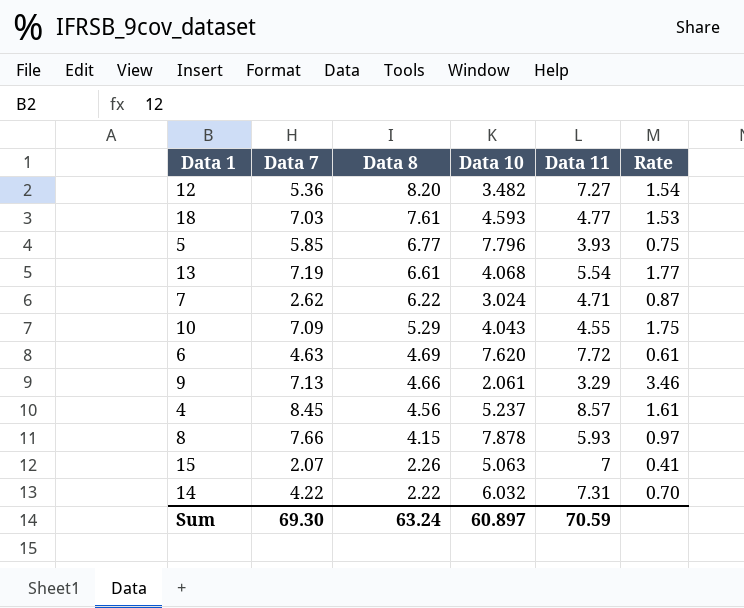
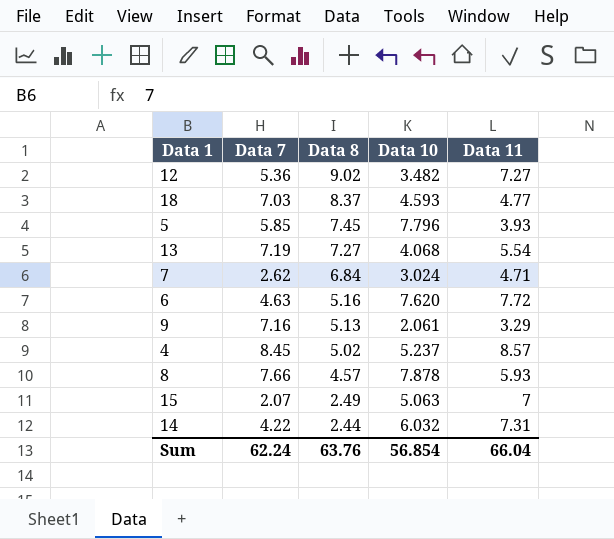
column Rate | formula: [Data 7] / [Data 10] -> none
row 10: 7.09 | 5.29 | 4.043 | 4.55 | 1.75 -> none
12 | Data 8: 8.20 -> 9.02
18 | Data 8: 7.61 -> 8.37
5 | Data 8: 6.77 -> 7.45
13 | Data 8: 6.61 -> 7.27
7 | Data 8: 6.22 -> 6.84
6 | Data 8: 4.69 -> 5.16
9 | Data 7: 7.13 -> 7.16
9 | Data 8: 4.66 -> 5.13
4 | Data 8: 4.56 -> 5.02
8 | Data 8: 4.15 -> 4.57
15 | Data 8: 2.26 -> 2.49
14 | Data 8: 2.22 -> 2.44
Sum | Data 7: 69.30 -> 62.24
Sum | Data 8: 63.24 -> 63.76
Sum | Data 10: 60.897 -> 56.854
Sum | Data 11: 70.59 -> 66.04

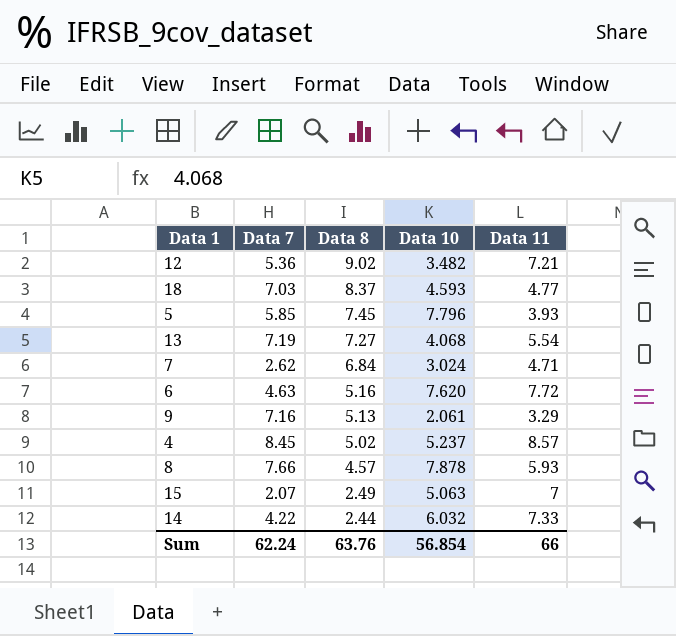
12 | Data 11: 7.27 -> 7.21
14 | Data 11: 7.31 -> 7.33
Sum | Data 11: 66.04 -> 66

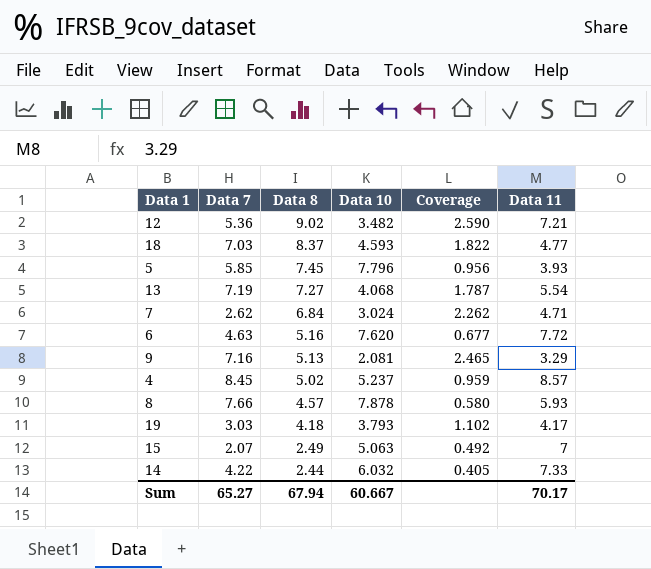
column Coverage | formula: none -> [Data 8] / [Data 10]
9 | Data 10: 2.061 -> 2.081
row 19: none -> 3.03 | 4.18 | 3.793 | 1.102 | 4.17
Sum | Data 7: 62.24 -> 65.27
Sum | Data 8: 63.76 -> 67.94
Sum | Data 10: 56.854 -> 60.667
Sum | Data 11: 66 -> 70.17

